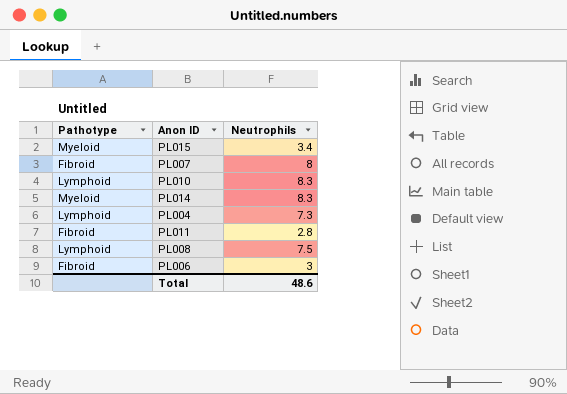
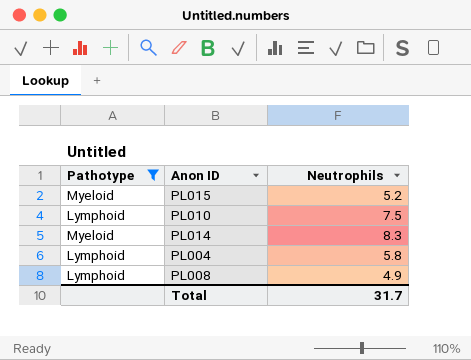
filter: none -> Pathotype != Fibroid
PL015 | Neutrophils: 3.4 -> 5.2
PL010 | Neutrophils: 8.3 -> 7.5
PL004 | Neutrophils: 7.3 -> 5.8
PL008 | Neutrophils: 7.5 -> 4.9
Total | Neutrophils: 48.6 -> 31.7

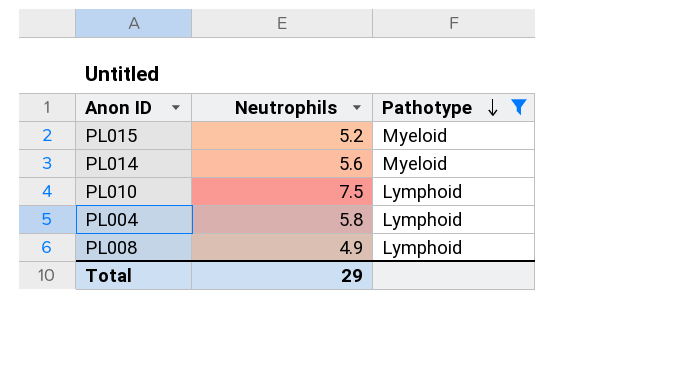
row order: none -> Pathotype descending
column Pathotype | position: 1 -> 3
PL014 | Neutrophils: 8.3 -> 5.6
Total | Neutrophils: 31.7 -> 29

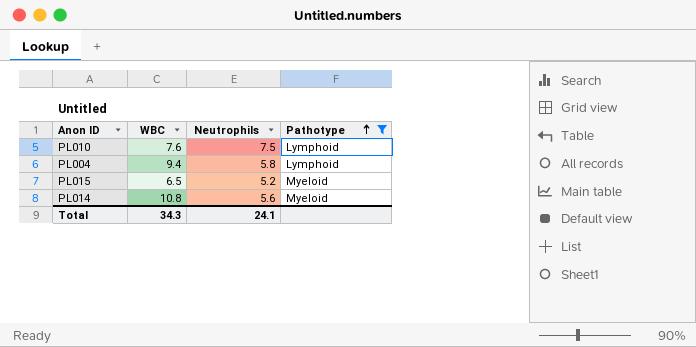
row order: Pathotype descending -> Pathotype ascending
column WBC | position: none -> 2
row PL008: 4.9 | Lymphoid -> none
Total | Neutrophils: 29 -> 24.1

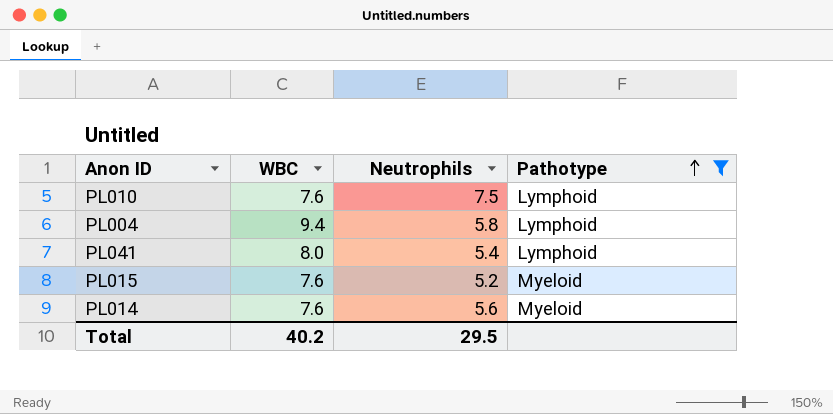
row PL041: none -> 8.0 | 5.4 | Lymphoid
PL015 | WBC: 6.5 -> 7.6
PL014 | WBC: 10.8 -> 7.6
Total | WBC: 34.3 -> 40.2
Total | Neutrophils: 24.1 -> 29.5

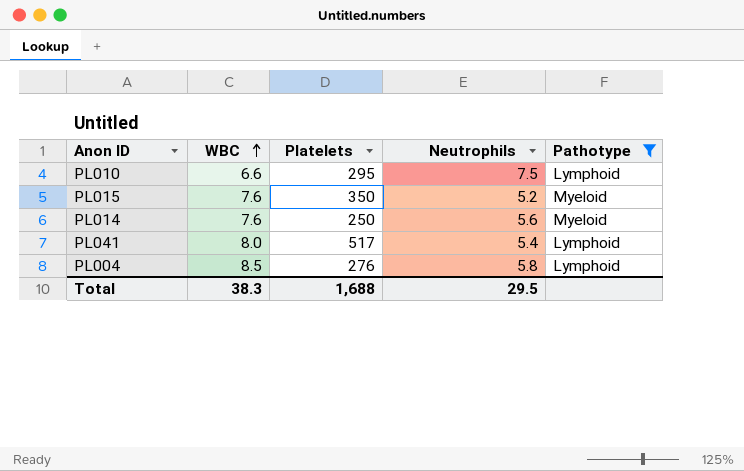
row order: Pathotype ascending -> WBC ascending
column Platelets | position: none -> 3
PL010 | WBC: 7.6 -> 6.6
PL004 | WBC: 9.4 -> 8.5
Total | WBC: 40.2 -> 38.3

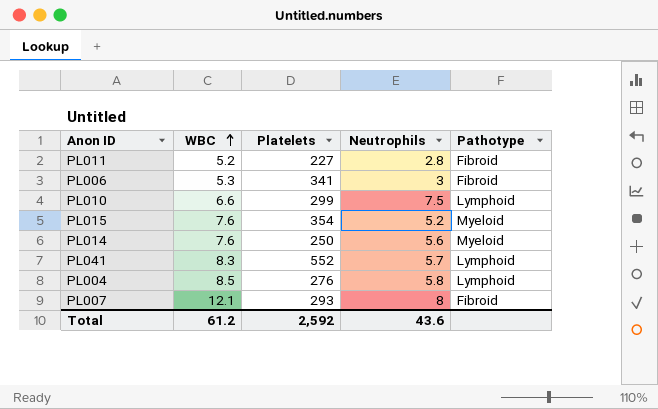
filter: Pathotype != Fibroid -> none
PL010 | Platelets: 295 -> 299
PL015 | Platelets: 350 -> 354
PL041 | WBC: 8.0 -> 8.3
PL041 | Platelets: 517 -> 552
PL041 | Neutrophils: 5.4 -> 5.7
Total | WBC: 38.3 -> 61.2
Total | Platelets: 1,688 -> 2,592
Total | Neutrophils: 29.5 -> 43.6

